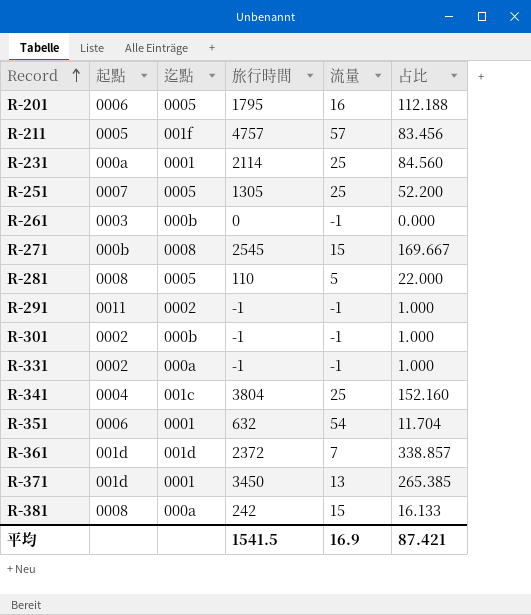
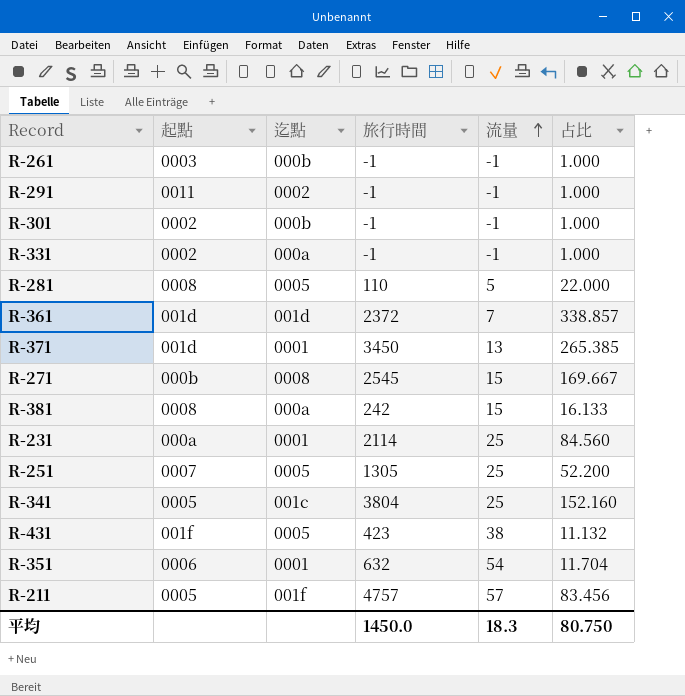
row order: Record ascending -> 流量 ascending
row R-201: 0006 | 0005 | 1795 | 16 | 112.188 -> none
R-261 | 旅行時間: 0 -> -1
R-261 | 占比: 0.000 -> 1.000
R-341 | 起點: 0004 -> 0005
row R-431: none -> 001f | 0005 | 423 | 38 | 11.132
平均 | 旅行時間: 1541.5 -> 1450.0
平均 | 流量: 16.9 -> 18.3
平均 | 占比: 87.421 -> 80.750

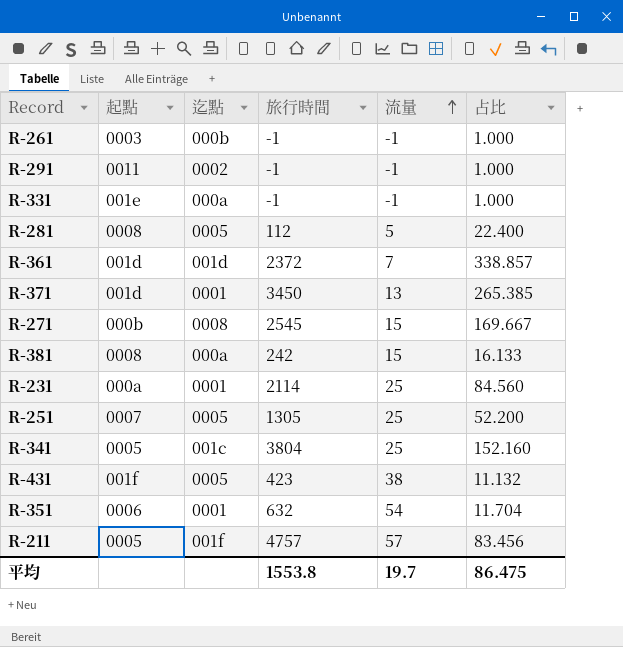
row R-301: 0002 | 000b | -1 | -1 | 1.000 -> none
R-331 | 起點: 0002 -> 001e
R-281 | 旅行時間: 110 -> 112
R-281 | 占比: 22.000 -> 22.400
平均 | 旅行時間: 1450.0 -> 1553.8
平均 | 流量: 18.3 -> 19.7
平均 | 占比: 80.750 -> 86.475

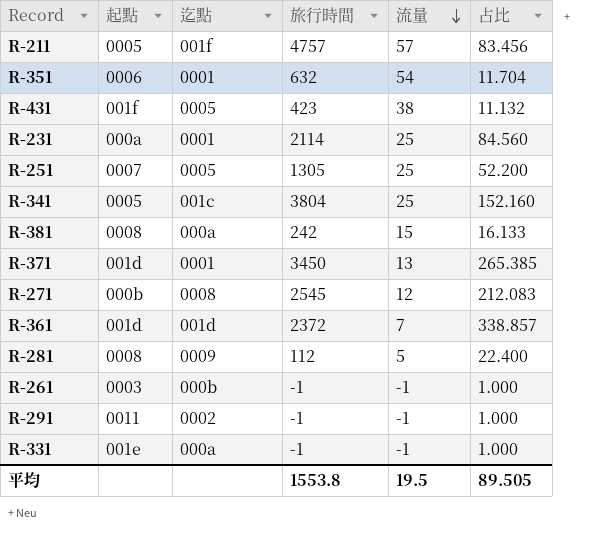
row order: 流量 ascending -> 流量 descending
R-271 | 流量: 15 -> 12
R-271 | 占比: 169.667 -> 212.083
R-281 | 迄點: 0005 -> 0009
平均 | 流量: 19.7 -> 19.5
平均 | 占比: 86.475 -> 89.505

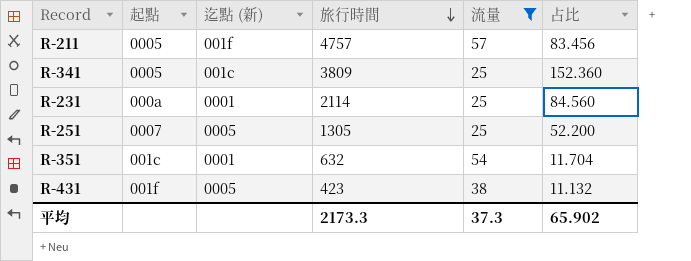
filter: none -> 流量 >= 25
row order: 流量 descending -> 旅行時間 descending
column name: 迄點 -> 迄點 (新)
R-341 | 旅行時間: 3804 -> 3809
R-341 | 占比: 152.160 -> 152.360
R-351 | 起點: 0006 -> 001c
平均 | 旅行時間: 1553.8 -> 2173.3
平均 | 流量: 19.5 -> 37.3
平均 | 占比: 89.505 -> 65.902

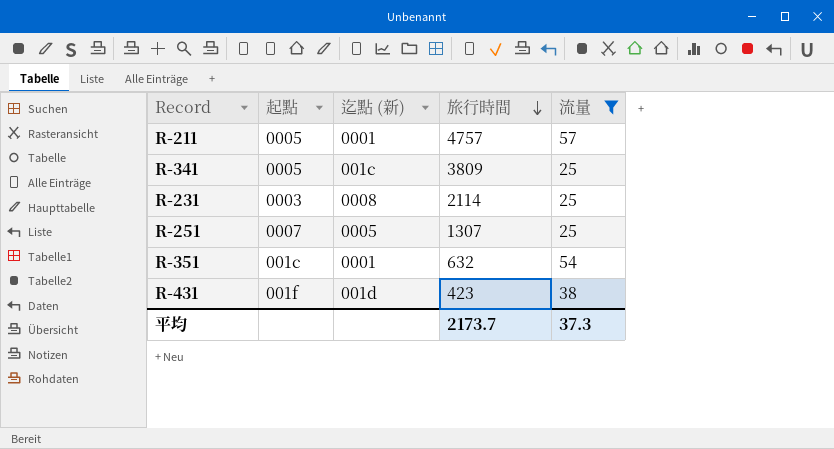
column 占比 | formula: [旅行時間] / [流量] -> none
R-211 | 迄點 (新): 001f -> 0001
R-231 | 起點: 000a -> 0003
R-231 | 迄點 (新): 0001 -> 0008
R-251 | 旅行時間: 1305 -> 1307
R-431 | 迄點 (新): 0005 -> 001d
平均 | 旅行時間: 2173.3 -> 2173.7

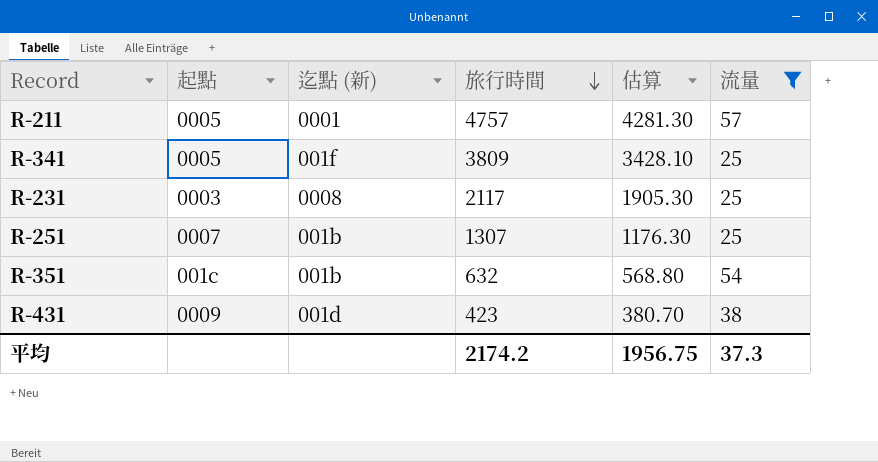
column 估算 | formula: none -> [旅行時間] * 0.9
R-341 | 迄點 (新): 001c -> 001f
R-231 | 旅行時間: 2114 -> 2117
R-251 | 迄點 (新): 0005 -> 001b
R-351 | 迄點 (新): 0001 -> 001b
R-431 | 起點: 001f -> 0009
平均 | 旅行時間: 2173.7 -> 2174.2

